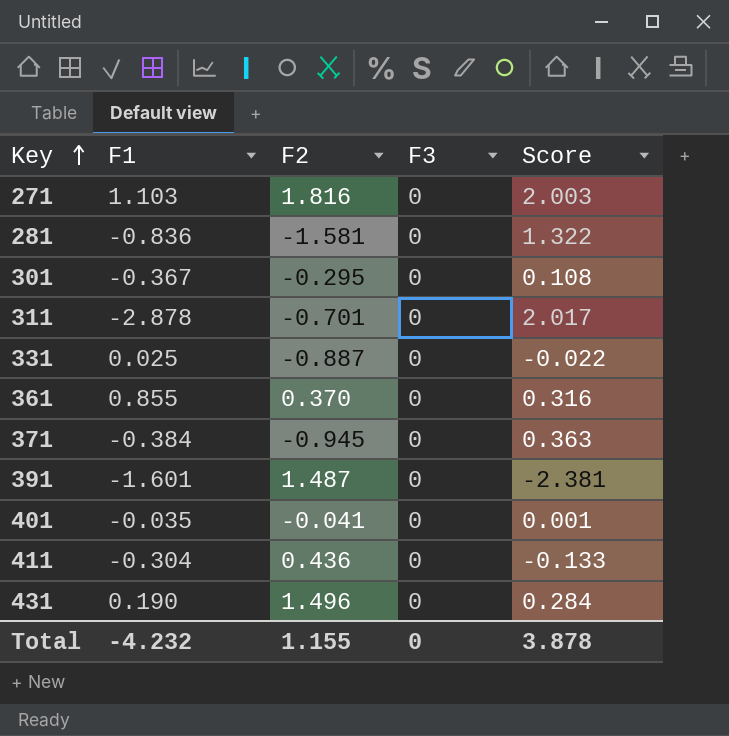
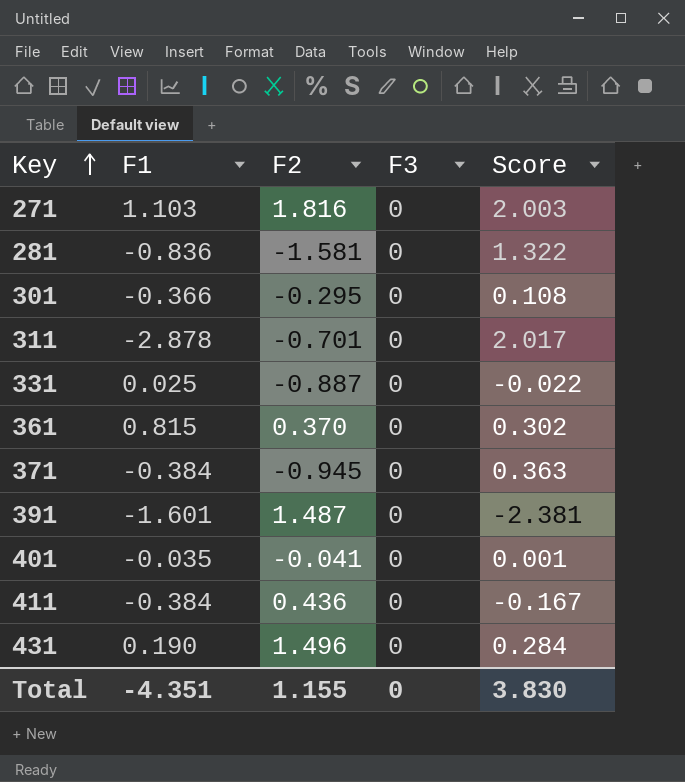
301 | F1: -0.367 -> -0.366
361 | F1: 0.855 -> 0.815
361 | Score: 0.316 -> 0.302
411 | F1: -0.304 -> -0.384
411 | Score: -0.133 -> -0.167
Total | F1: -4.232 -> -4.351
Total | Score: 3.878 -> 3.830

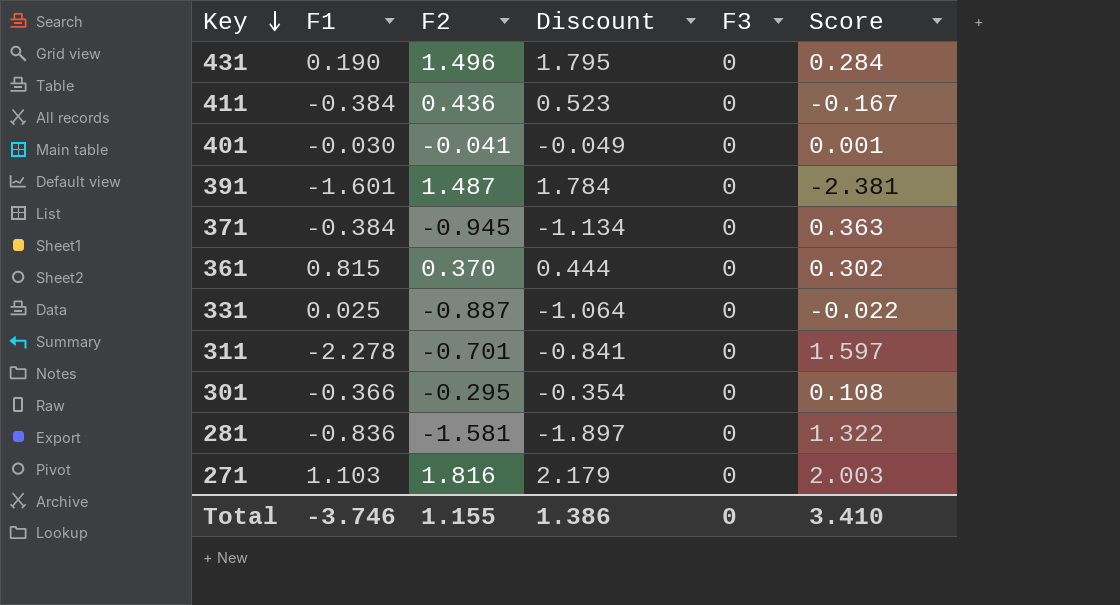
row order: Key ascending -> Key descending
column Discount | formula: none -> [F2] * 1.2
401 | F1: -0.035 -> -0.030
311 | F1: -2.878 -> -2.278
311 | Score: 2.017 -> 1.597
Total | F1: -4.351 -> -3.746
Total | Score: 3.830 -> 3.410

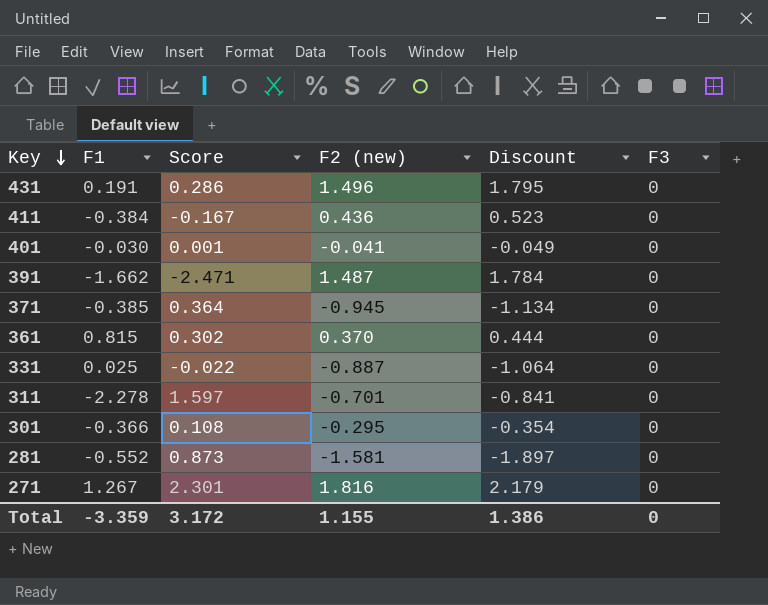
column Score | position: 6 -> 3
column name: F2 -> F2 (new)
431 | F1: 0.190 -> 0.191
431 | Score: 0.284 -> 0.286
391 | F1: -1.601 -> -1.662
391 | Score: -2.381 -> -2.471
371 | F1: -0.384 -> -0.385
371 | Score: 0.363 -> 0.364
281 | F1: -0.836 -> -0.552
281 | Score: 1.322 -> 0.873
271 | F1: 1.103 -> 1.267
271 | Score: 2.003 -> 2.301
Total | F1: -3.746 -> -3.359
Total | Score: 3.410 -> 3.172

